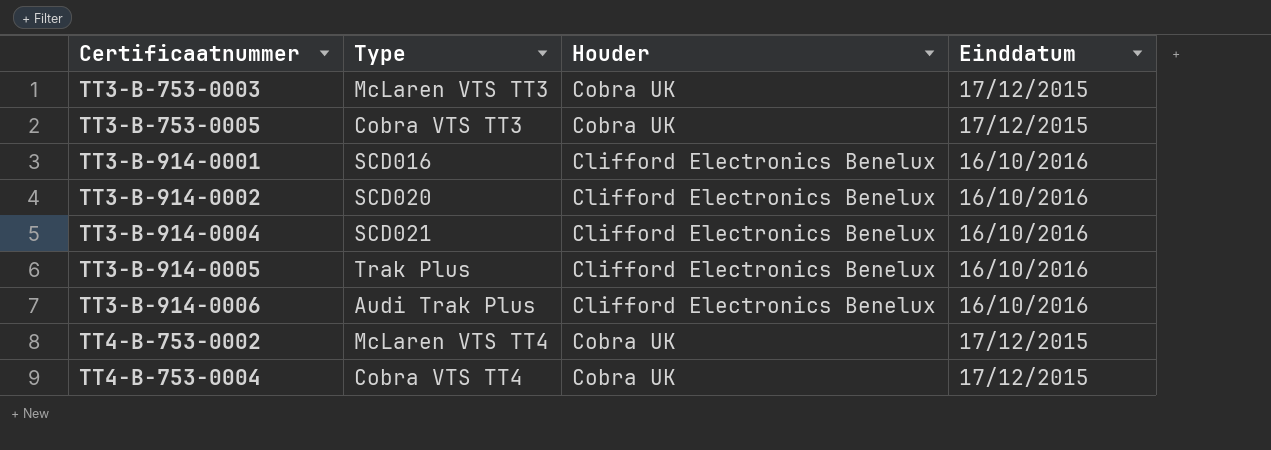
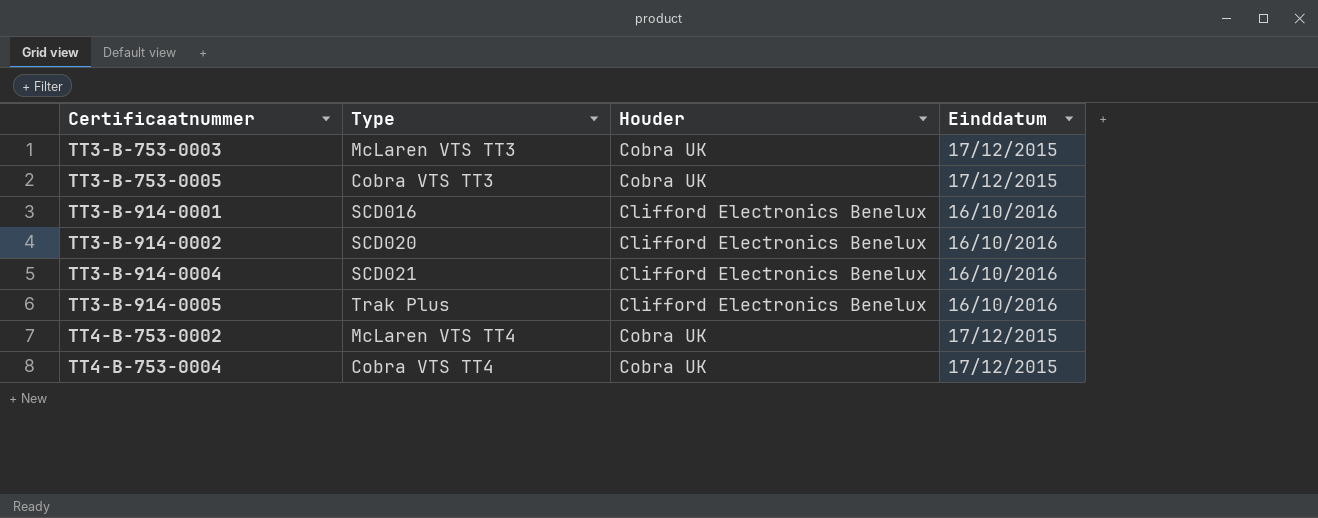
row TT3-B-914-0006: Audi Trak Plus | Clifford Electronics Benelux | 16/10/2016 -> none

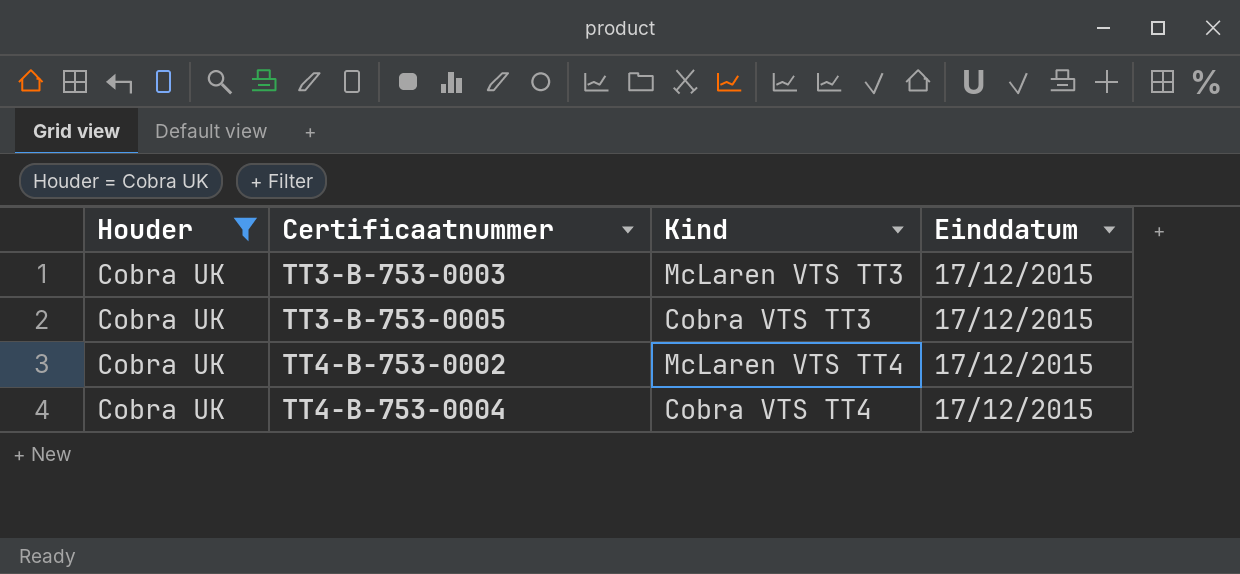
filter: none -> Houder = Cobra UK
column Houder | position: 3 -> 1
column name: Type -> Kind

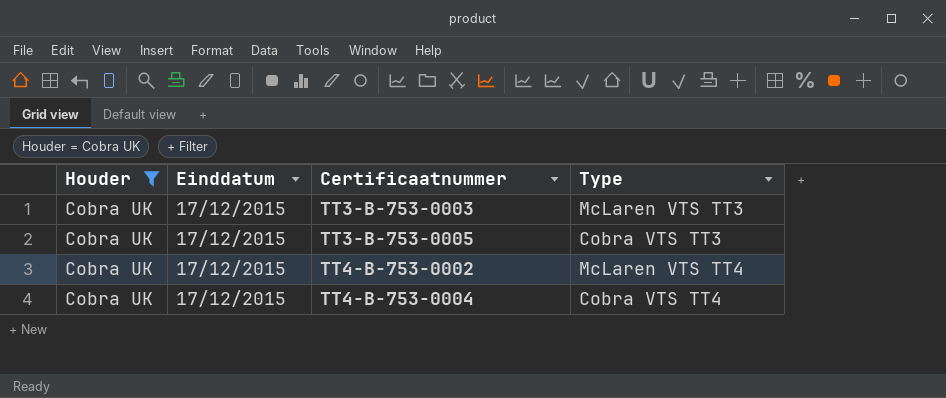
column Einddatum | position: 4 -> 2
column name: Kind -> Type

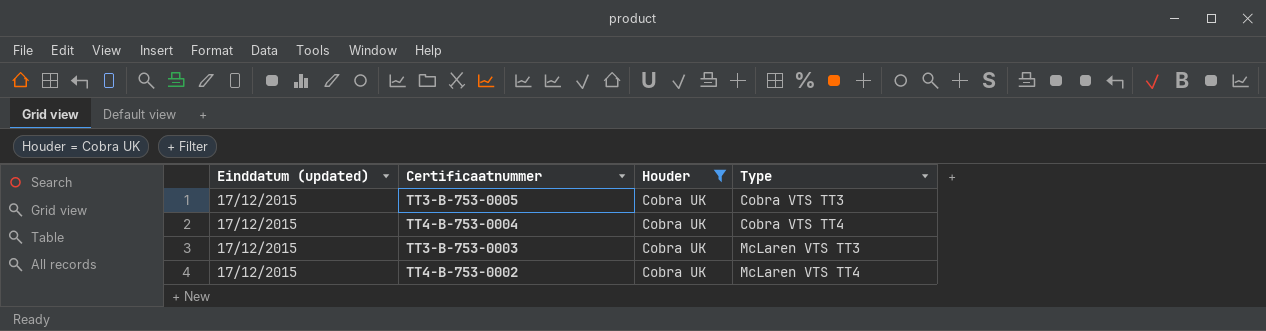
row order: Certificaatnummer ascending -> Type ascending
column name: Einddatum -> Einddatum (updated)
column Houder | position: 1 -> 3

